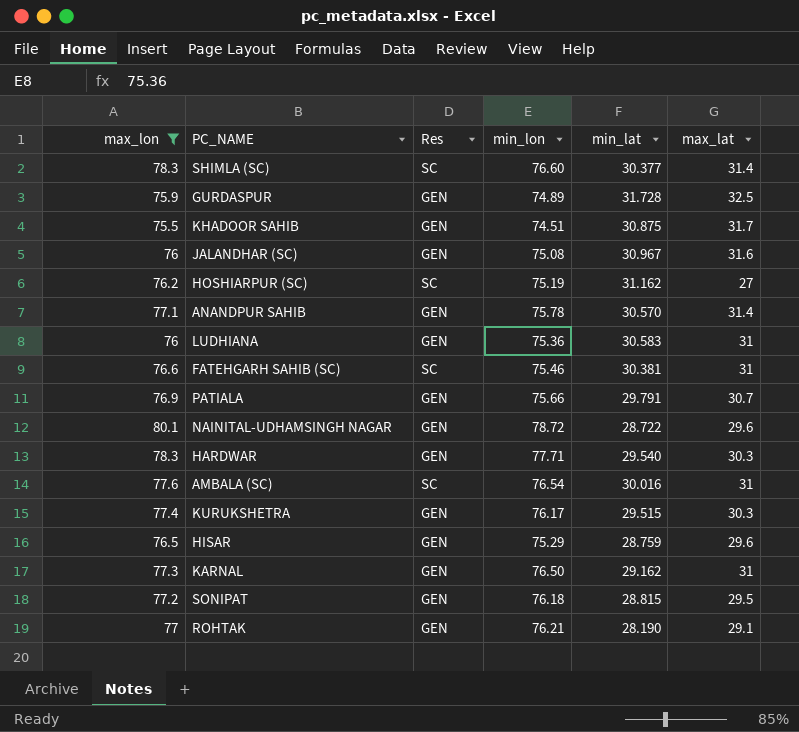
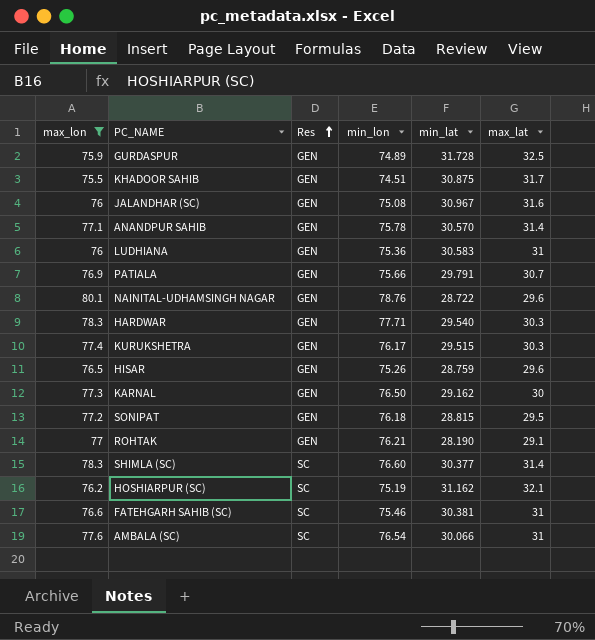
row order: none -> Res ascending
NAINITAL-UDHAMSINGH NAGAR | min_lon: 78.72 -> 78.76
HISAR | min_lon: 75.29 -> 75.26
KARNAL | max_lat: 31 -> 30
HOSHIARPUR (SC) | max_lat: 27 -> 32.1
AMBALA (SC) | min_lat: 30.016 -> 30.066

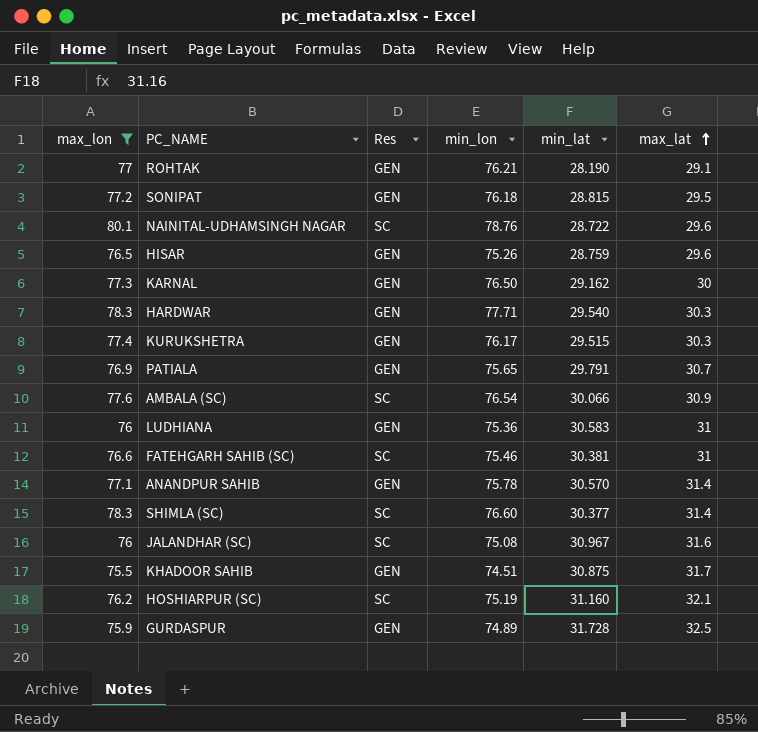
row order: Res ascending -> max_lat ascending
NAINITAL-UDHAMSINGH NAGAR | Res: GEN -> SC
PATIALA | min_lon: 75.66 -> 75.65
AMBALA (SC) | max_lat: 31 -> 30.9
JALANDHAR (SC) | Res: GEN -> SC
HOSHIARPUR (SC) | min_lat: 31.162 -> 31.160

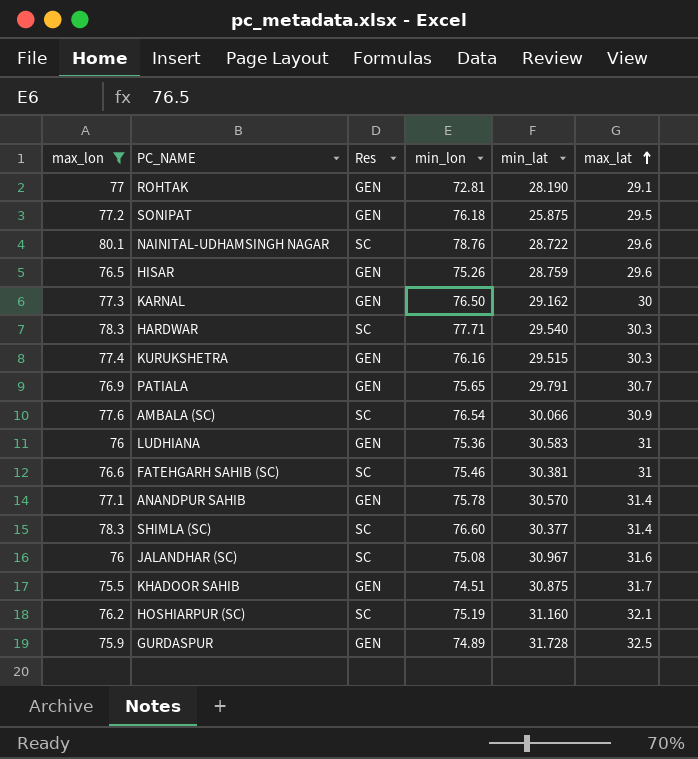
ROHTAK | min_lon: 76.21 -> 72.81
SONIPAT | min_lat: 28.815 -> 25.875
HARDWAR | Res: GEN -> SC
KURUKSHETRA | min_lon: 76.17 -> 76.16

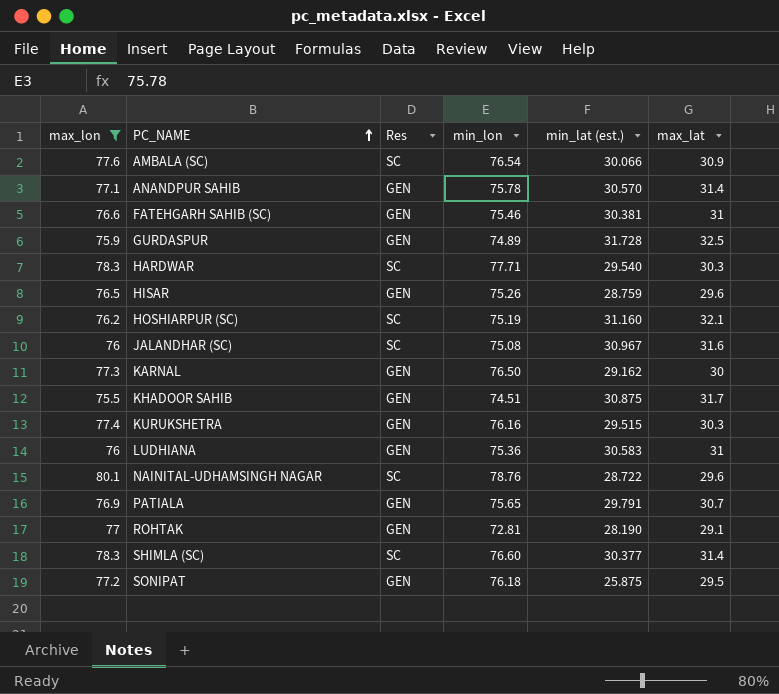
row order: max_lat ascending -> PC_NAME ascending
column name: min_lat -> min_lat (est.)
FATEHGARH SAHIB (SC) | Res: SC -> GEN

